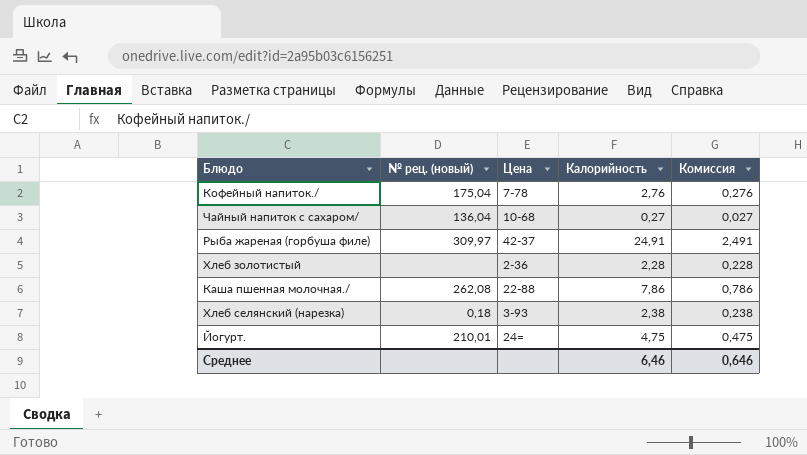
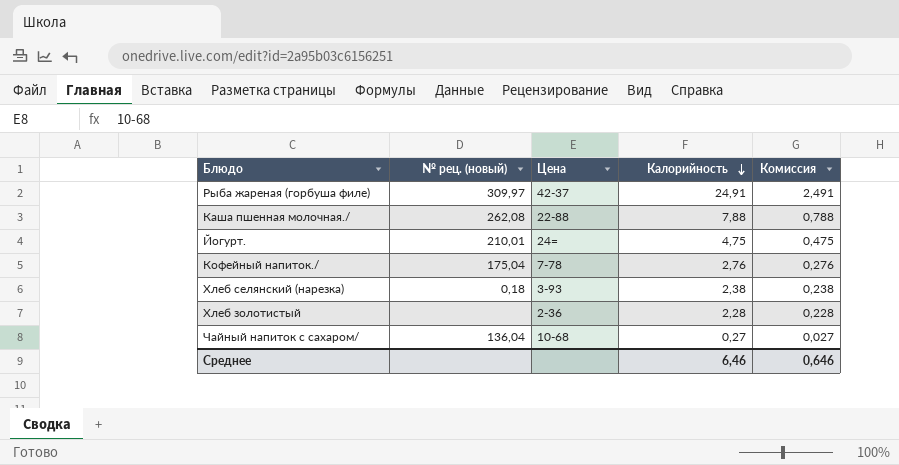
row order: none -> Калорийность descending
Каша пшенная молочная./ | Калорийность: 7,86 -> 7,88
Каша пшенная молочная./ | Комиссия: 0,786 -> 0,788

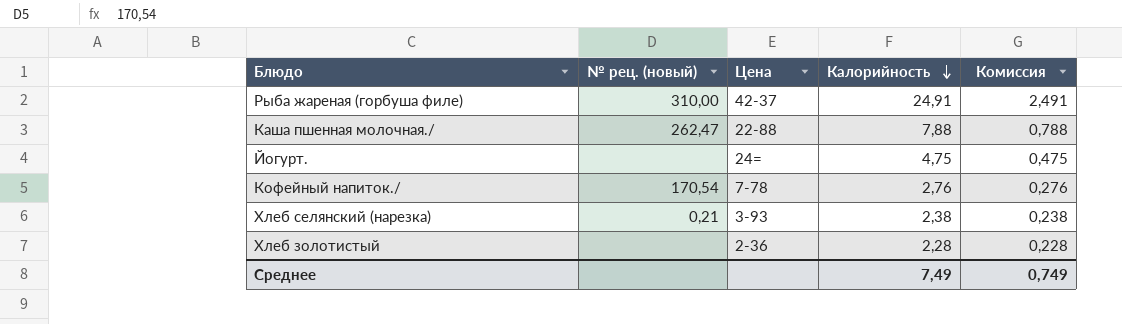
row Чайный напиток с сахаром/: 136,04 | 10-68 | 0,27 | 0,027 -> none
Рыба жареная (горбуша филе) | № рец. (новый): 309,97 -> 310,00
Каша пшенная молочная./ | № рец. (новый): 262,08 -> 262,47
Йогурт. | № рец. (новый): 210,01 -> none
Кофейный напиток./ | № рец. (новый): 175,04 -> 170,54
Хлеб селянский (нарезка) | № рец. (новый): 0,18 -> 0,21
Среднее | Калорийность: 6,46 -> 7,49
Среднее | Комиссия: 0,646 -> 0,749

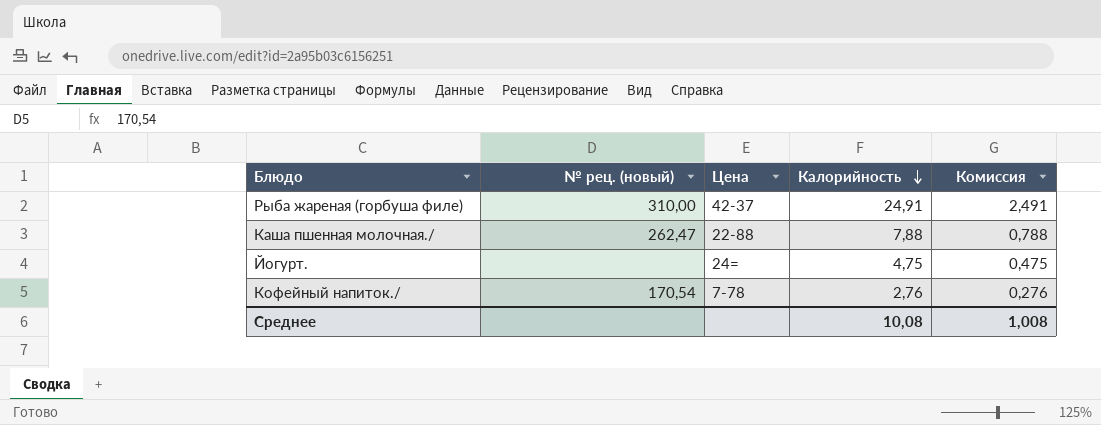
row Хлеб селянский (нарезка): 0,21 | 3-93 | 2,38 | 0,238 -> none
row Хлеб золотистый: none | 2-36 | 2,28 | 0,228 -> none
Среднее | Калорийность: 7,49 -> 10,08
Среднее | Комиссия: 0,749 -> 1,008

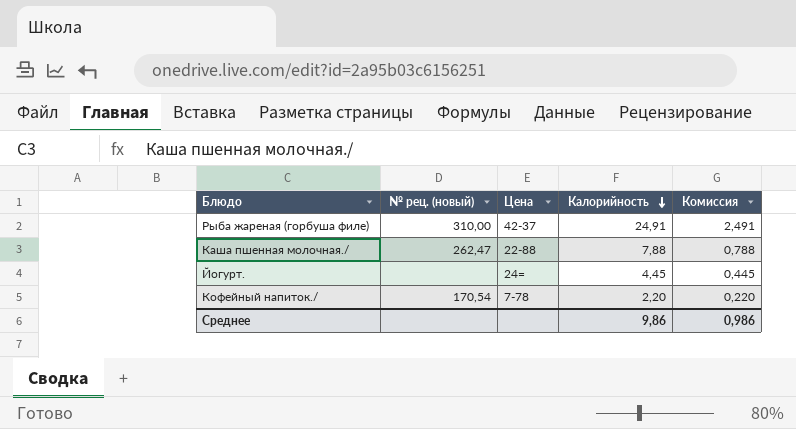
Йогурт. | Калорийность: 4,75 -> 4,45
Йогурт. | Комиссия: 0,475 -> 0,445
Кофейный напиток./ | Калорийность: 2,76 -> 2,20
Кофейный напиток./ | Комиссия: 0,276 -> 0,220
Среднее | Калорийность: 10,08 -> 9,86
Среднее | Комиссия: 1,008 -> 0,986

